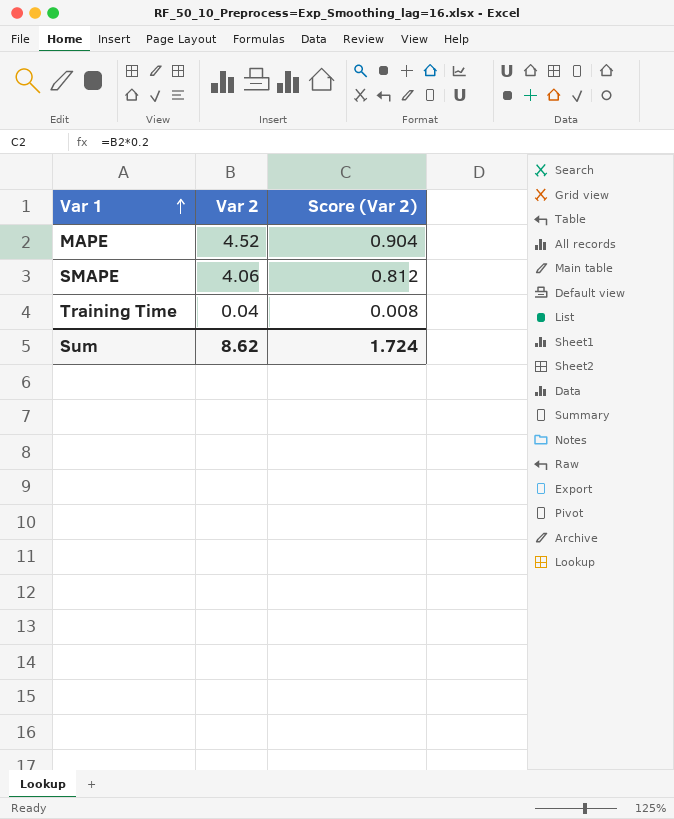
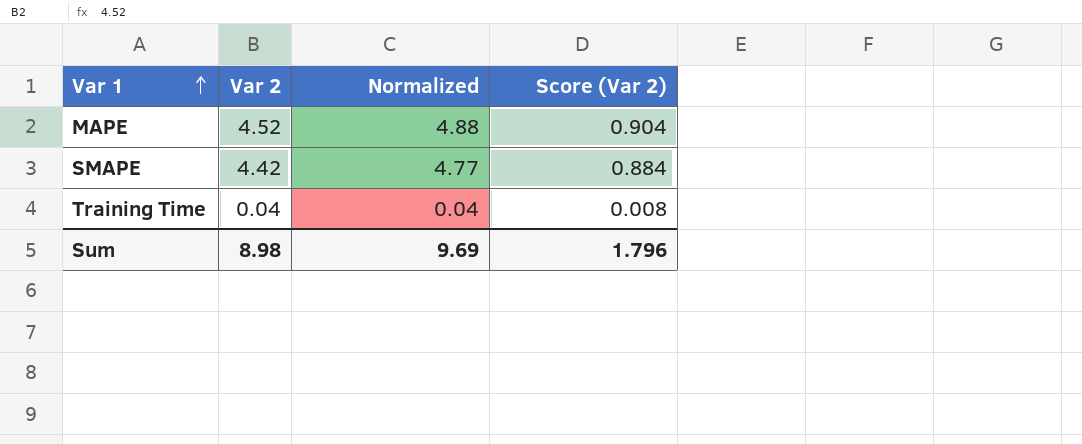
column Normalized | formula: none -> [Var 2] * 1.08
SMAPE | Var 2: 4.06 -> 4.42
SMAPE | Score (Var 2): 0.812 -> 0.884
Sum | Var 2: 8.62 -> 8.98
Sum | Score (Var 2): 1.724 -> 1.796

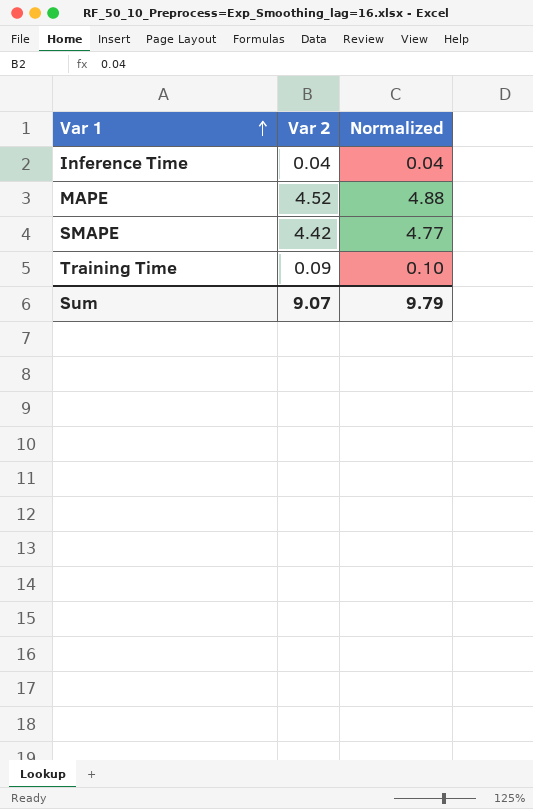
column Score (Var 2) | formula: [Var 2] * 0.2 -> none
row Inference Time: none -> 0.04 | 0.04
Training Time | Var 2: 0.04 -> 0.09
Training Time | Normalized: 0.04 -> 0.10
Sum | Var 2: 8.98 -> 9.07
Sum | Normalized: 9.69 -> 9.79

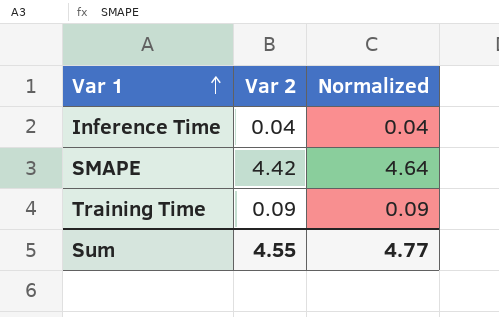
column Normalized | formula: [Var 2] * 1.08 -> [Var 2] * 1.05
row MAPE: 4.52 | 4.88 -> none
Sum | Var 2: 9.07 -> 4.55
Sum | Normalized: 9.79 -> 4.77

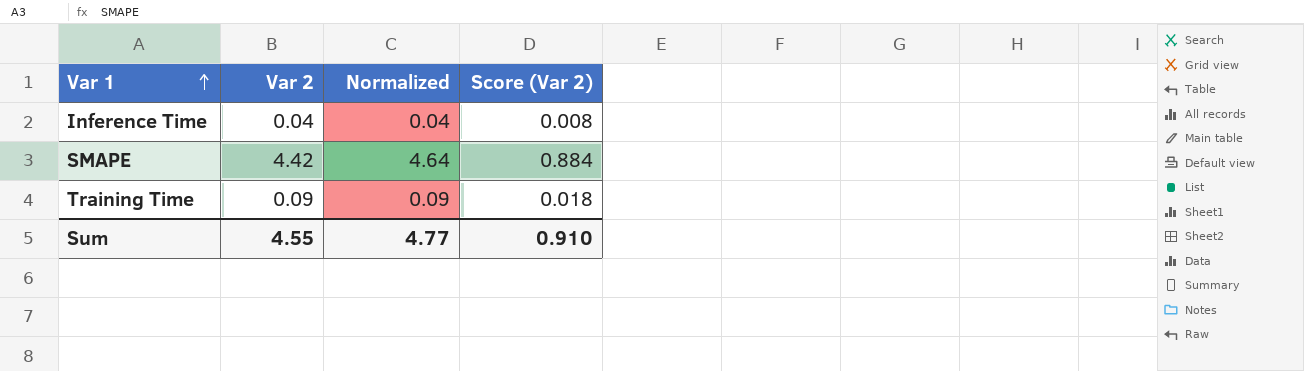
column Score (Var 2) | formula: none -> [Var 2] * 0.2

